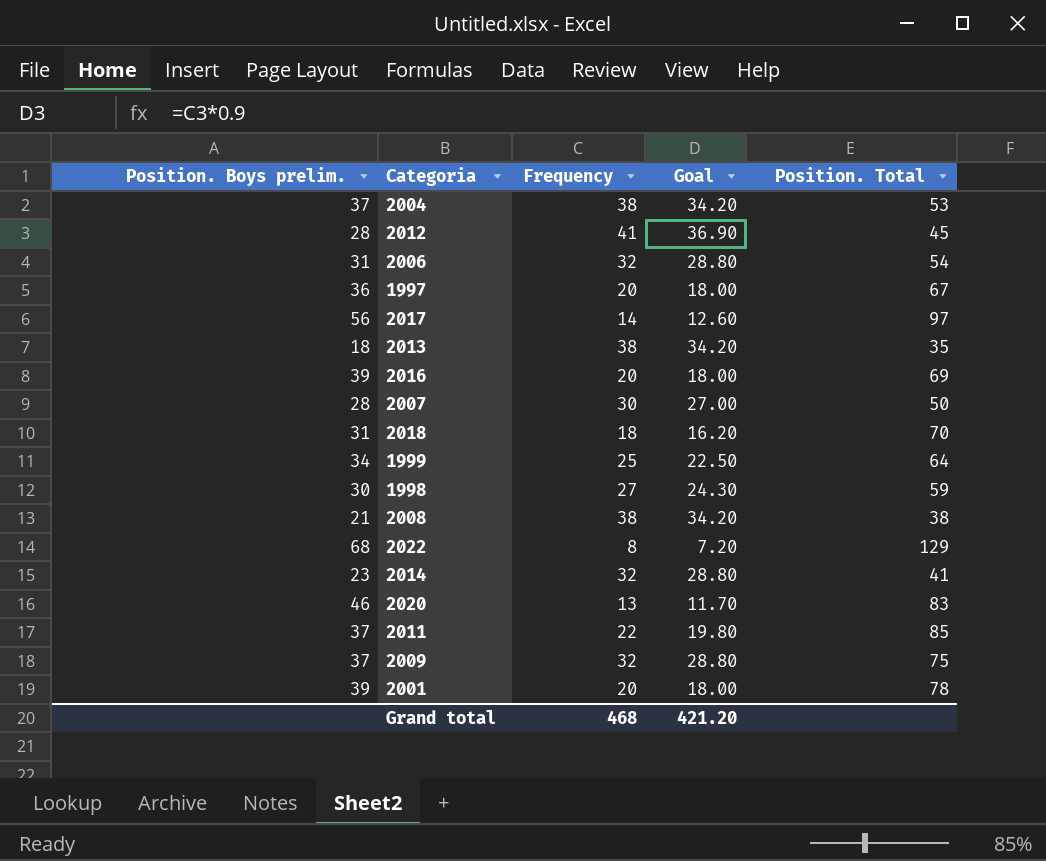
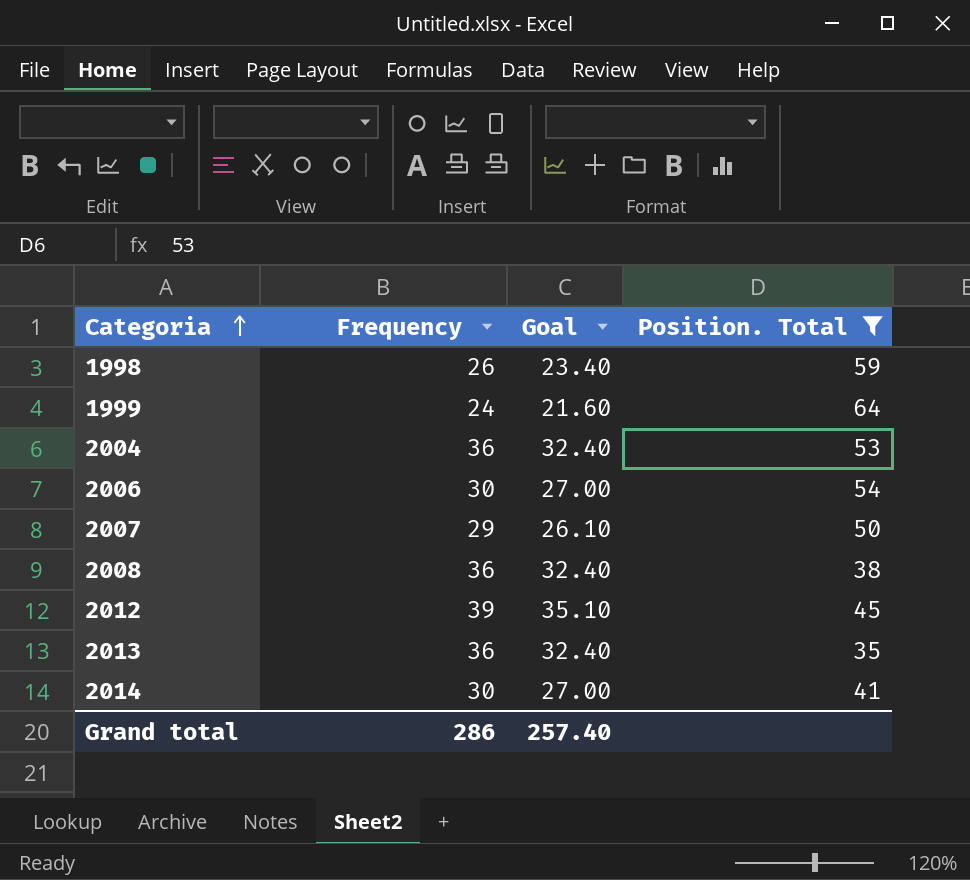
filter: none -> Position. Total <= 64
row order: none -> Categoria ascending
column Position. Boys prelim. | position: 1 -> none
1998 | Frequency: 27 -> 26
1998 | Goal: 24.30 -> 23.40
1999 | Frequency: 25 -> 24
1999 | Goal: 22.50 -> 21.60
2004 | Frequency: 38 -> 36
2004 | Goal: 34.20 -> 32.40
2006 | Frequency: 32 -> 30
2006 | Goal: 28.80 -> 27.00
2007 | Frequency: 30 -> 29
2007 | Goal: 27.00 -> 26.10
2008 | Frequency: 38 -> 36
2008 | Goal: 34.20 -> 32.40
2012 | Frequency: 41 -> 39
2012 | Goal: 36.90 -> 35.10
2013 | Frequency: 38 -> 36
2013 | Goal: 34.20 -> 32.40
2014 | Frequency: 32 -> 30
2014 | Goal: 28.80 -> 27.00
Grand total | Frequency: 468 -> 286
Grand total | Goal: 421.20 -> 257.40

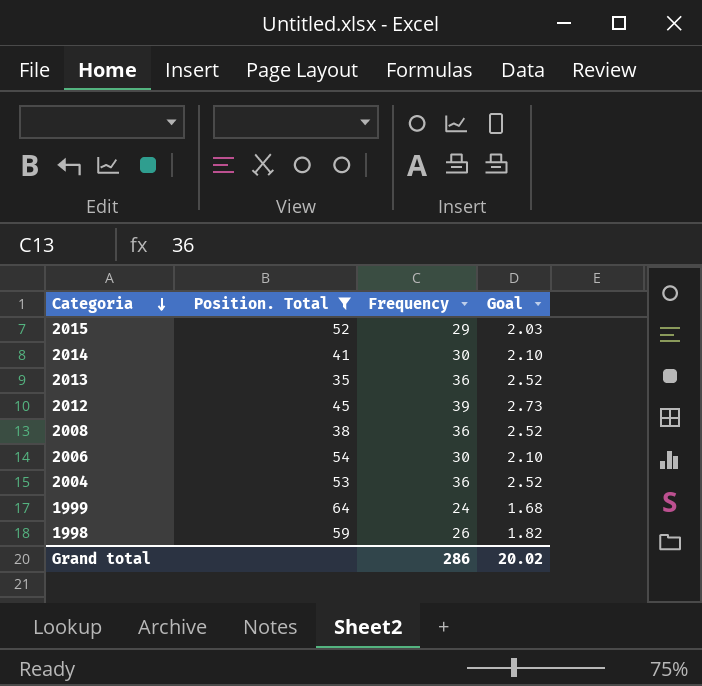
row order: Categoria ascending -> Categoria descending
column Position. Total | position: 4 -> 2
column Goal | formula: [Frequency] * 0.9 -> [Frequency] * 0.07
row 2007: 29 | 26.10 | 50 -> none
row 2015: none -> 52 | 29 | 2.03
Grand total | Goal: 257.40 -> 20.02

